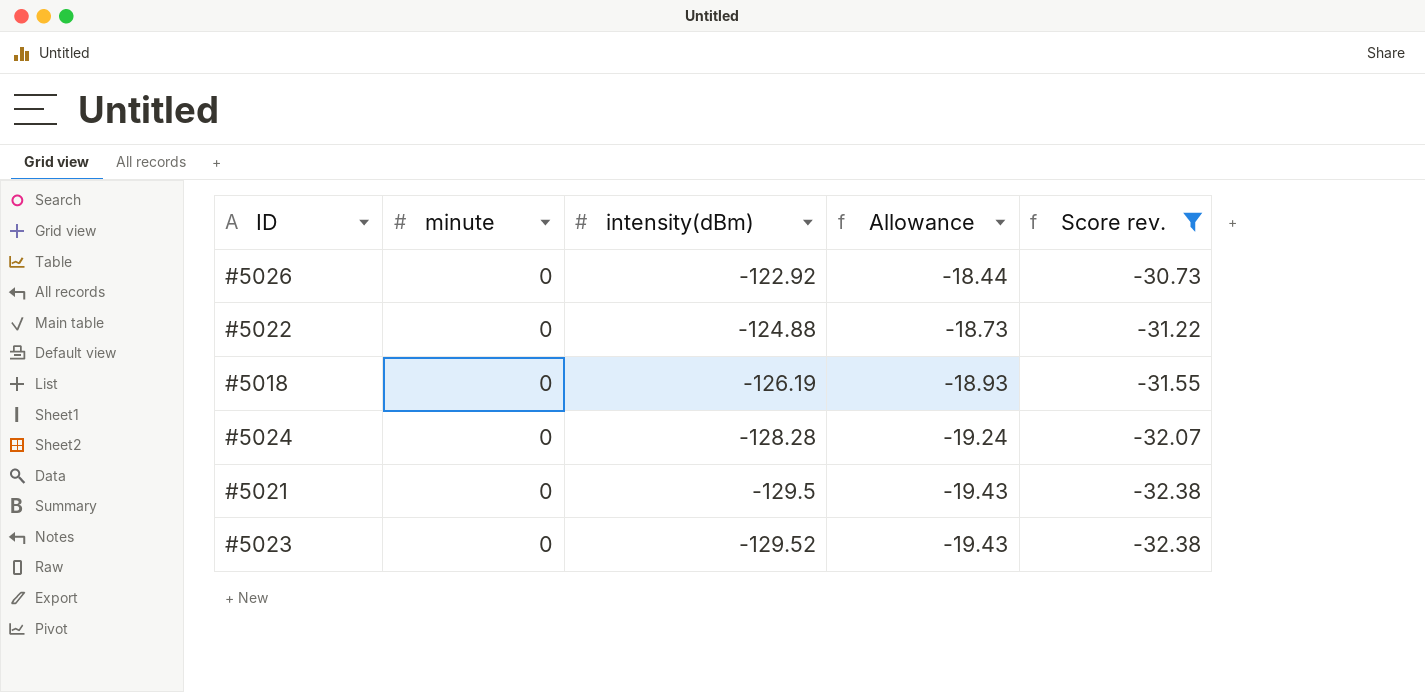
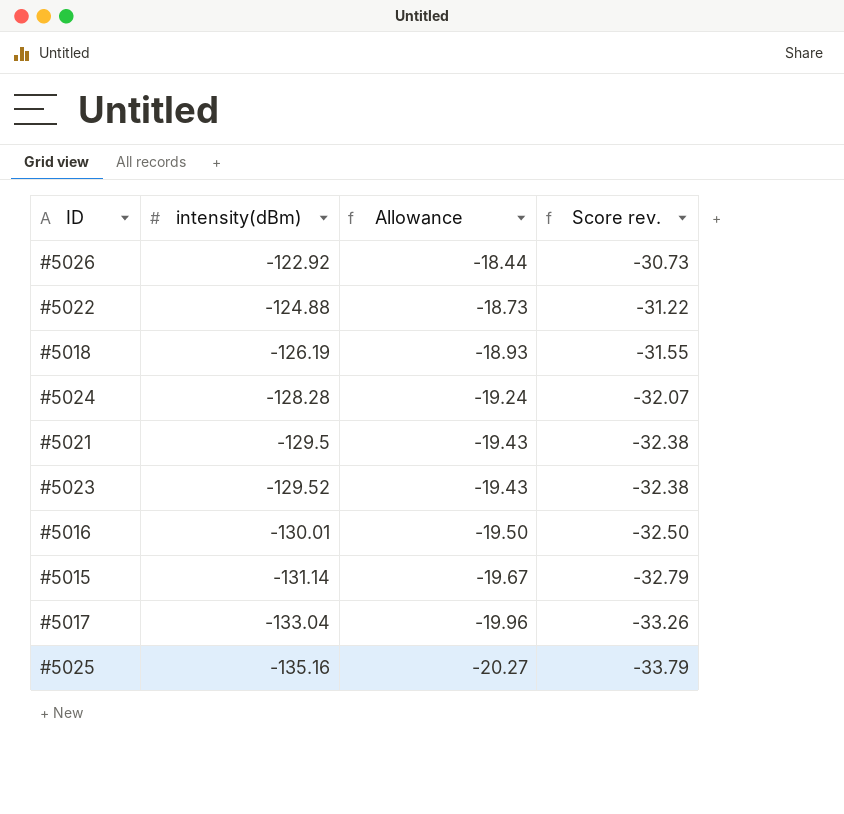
filter: Score rev. >= -32.38 -> none
column minute | position: 2 -> none

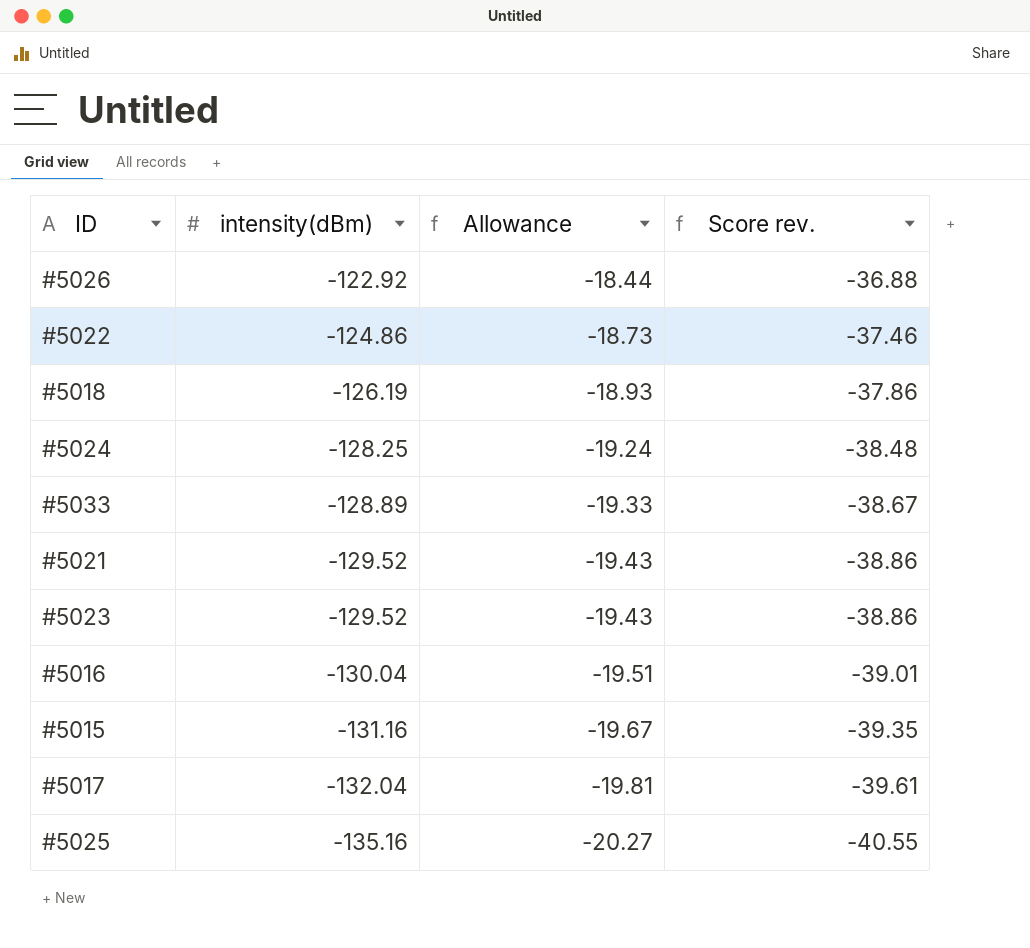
column Score rev. | formula: [intensity(dBm)] * 0.25 -> [intensity(dBm)] * 0.3
#5022 | intensity(dBm): -124.88 -> -124.86
#5024 | intensity(dBm): -128.28 -> -128.25
row #5033: none -> -128.89 | -19.33 | -38.67
#5021 | intensity(dBm): -129.5 -> -129.52
#5016 | intensity(dBm): -130.01 -> -130.04
#5016 | Allowance: -19.50 -> -19.51
#5015 | intensity(dBm): -131.14 -> -131.16
#5017 | intensity(dBm): -133.04 -> -132.04
#5017 | Allowance: -19.96 -> -19.81

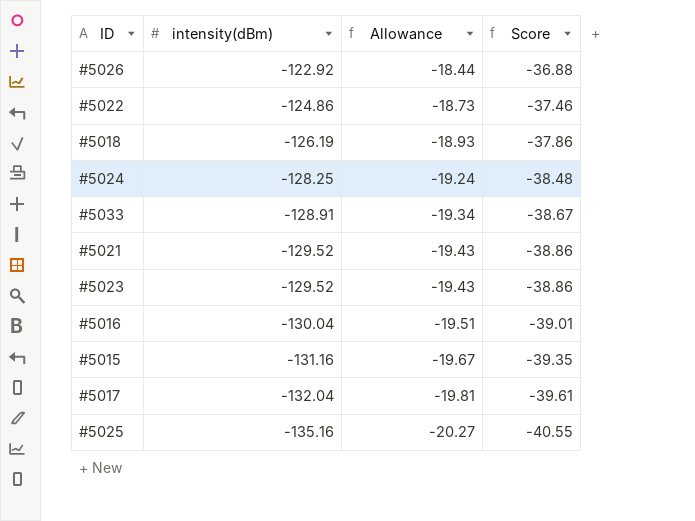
column name: Score rev. -> Score
#5033 | intensity(dBm): -128.89 -> -128.91
#5033 | Allowance: -19.33 -> -19.34

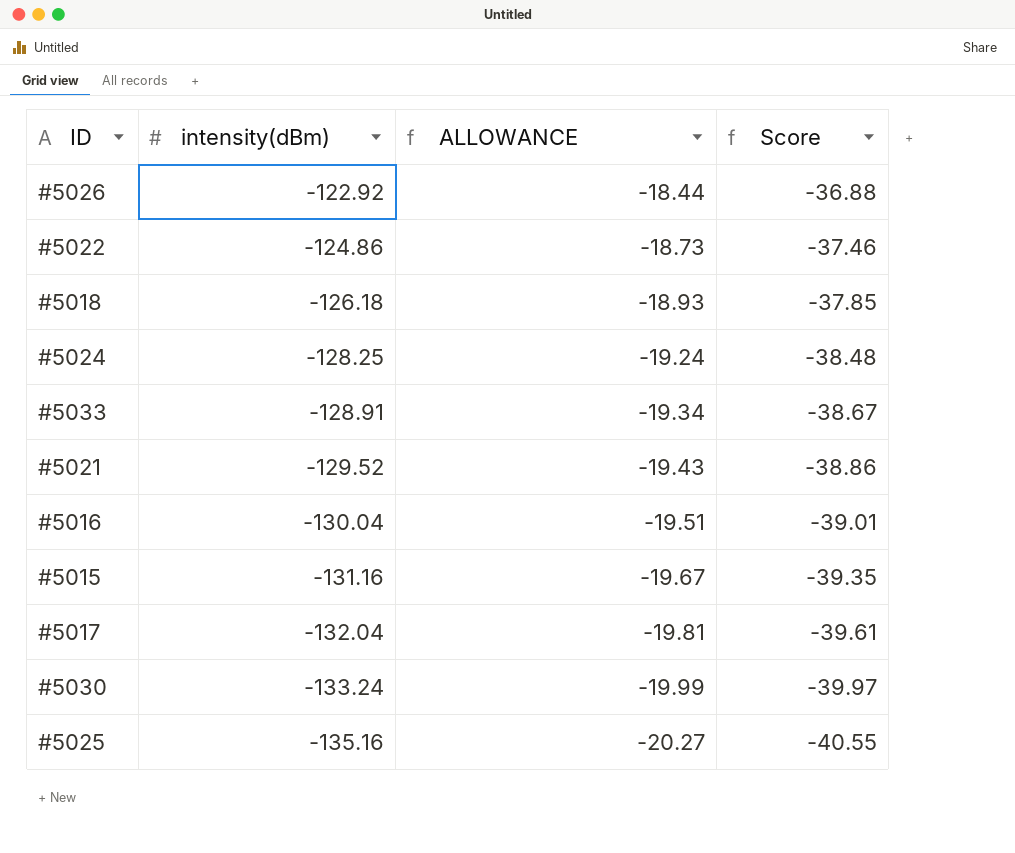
column name: Allowance -> ALLOWANCE
row #5023: -129.52 | -19.43 | -38.86 -> none
#5018 | intensity(dBm): -126.19 -> -126.18
#5018 | Score: -37.86 -> -37.85
row #5030: none -> -133.24 | -19.99 | -39.97

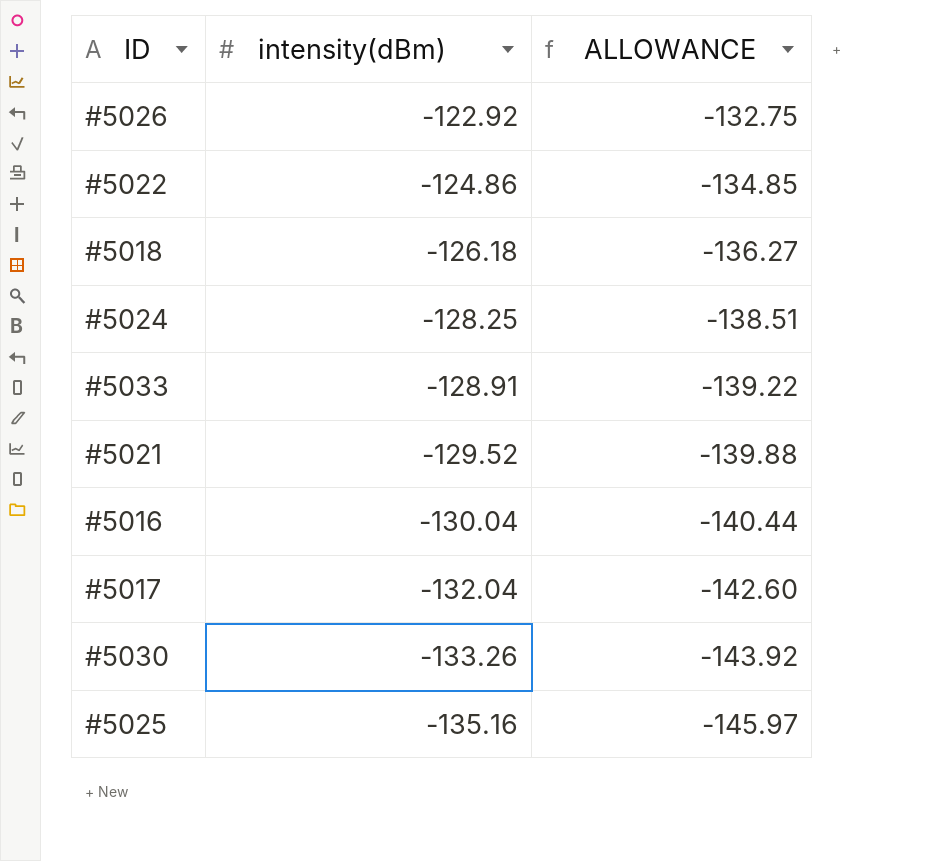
column Score | formula: [intensity(dBm)] * 0.3 -> none
column ALLOWANCE | formula: [intensity(dBm)] * 0.15 -> [intensity(dBm)] * 1.08
row #5015: -131.16 | -19.67 | -39.35 -> none
#5030 | intensity(dBm): -133.24 -> -133.26

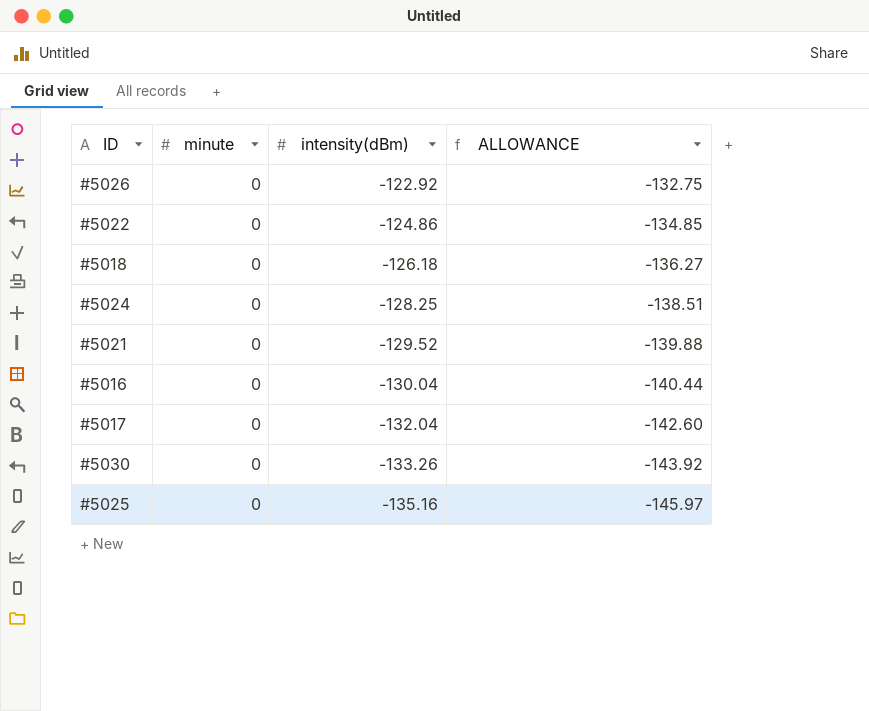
column minute | position: none -> 2
row #5033: -128.91 | -139.22 -> none

